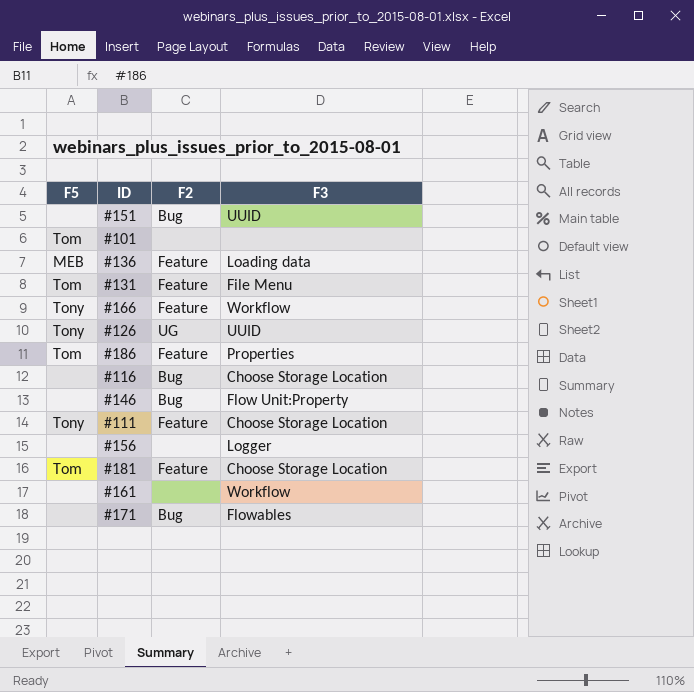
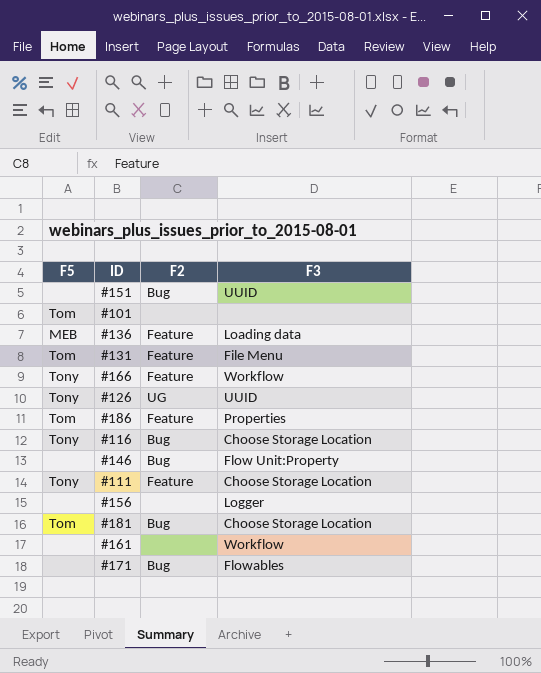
#116 | F5: none -> Tony
#181 | F2: Feature -> Bug

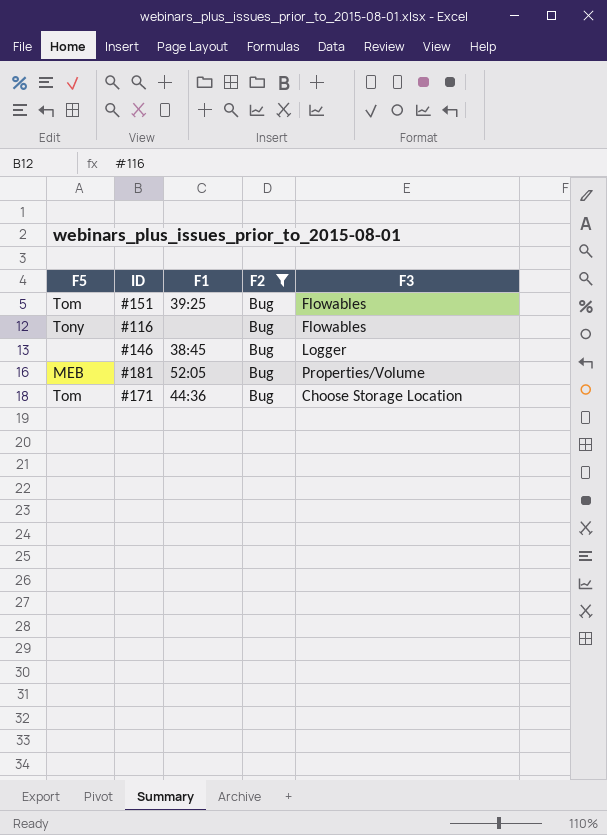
filter: none -> F2 = Bug
column F1 | position: none -> 3
#151 | F5: none -> Tom
#151 | F3: UUID -> Flowables
#116 | F3: Choose Storage Location -> Flowables
#146 | F3: Flow Unit:Property -> Logger
#181 | F5: Tom -> MEB
#181 | F3: Choose Storage Location -> Properties/Volume
#171 | F5: none -> Tom
#171 | F3: Flowables -> Choose Storage Location

